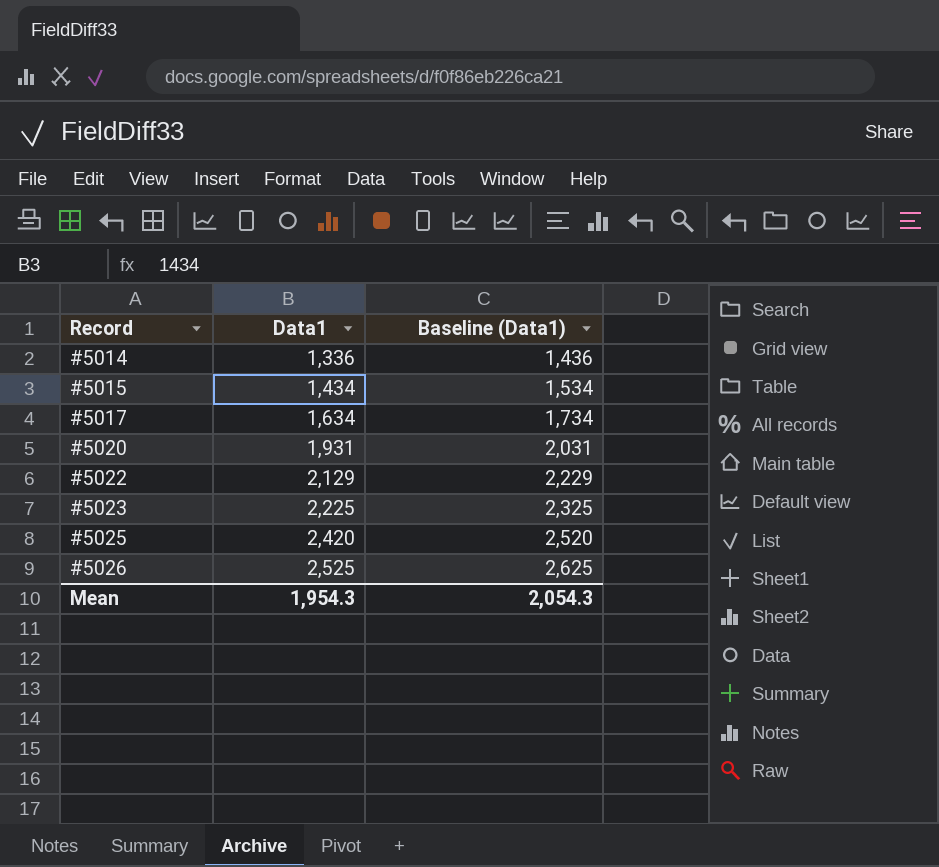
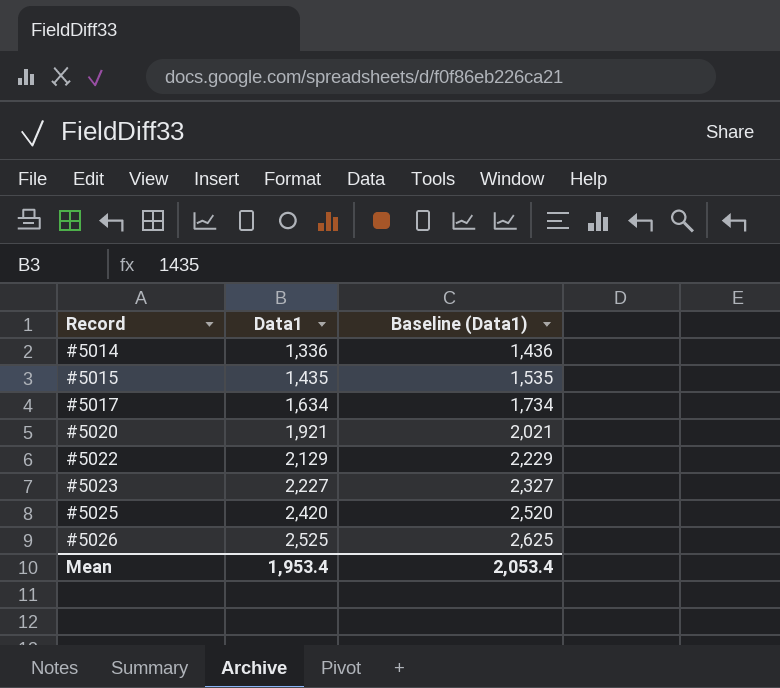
#5015 | Data1: 1,434 -> 1,435
#5015 | Baseline (Data1): 1,534 -> 1,535
#5020 | Data1: 1,931 -> 1,921
#5020 | Baseline (Data1): 2,031 -> 2,021
#5023 | Data1: 2,225 -> 2,227
#5023 | Baseline (Data1): 2,325 -> 2,327
Mean | Data1: 1,954.3 -> 1,953.4
Mean | Baseline (Data1): 2,054.3 -> 2,053.4

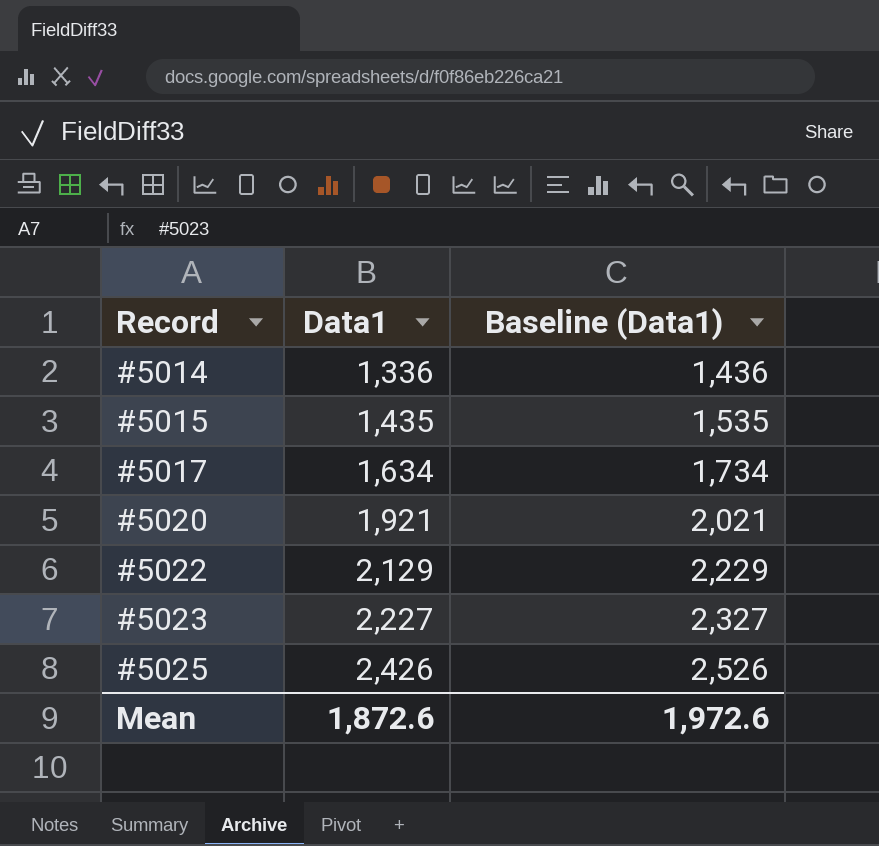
row #5026: 2,525 | 2,625 -> none
#5025 | Data1: 2,420 -> 2,426
#5025 | Baseline (Data1): 2,520 -> 2,526
Mean | Data1: 1,953.4 -> 1,872.6
Mean | Baseline (Data1): 2,053.4 -> 1,972.6

